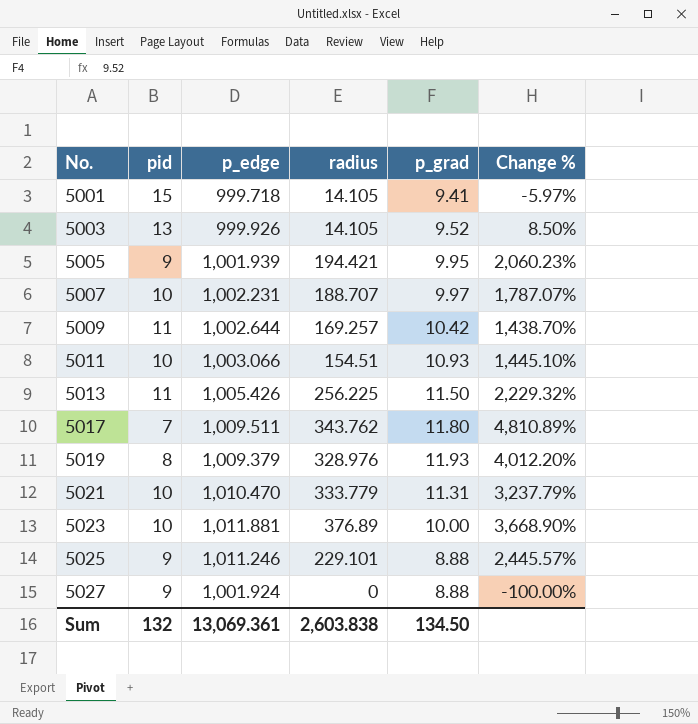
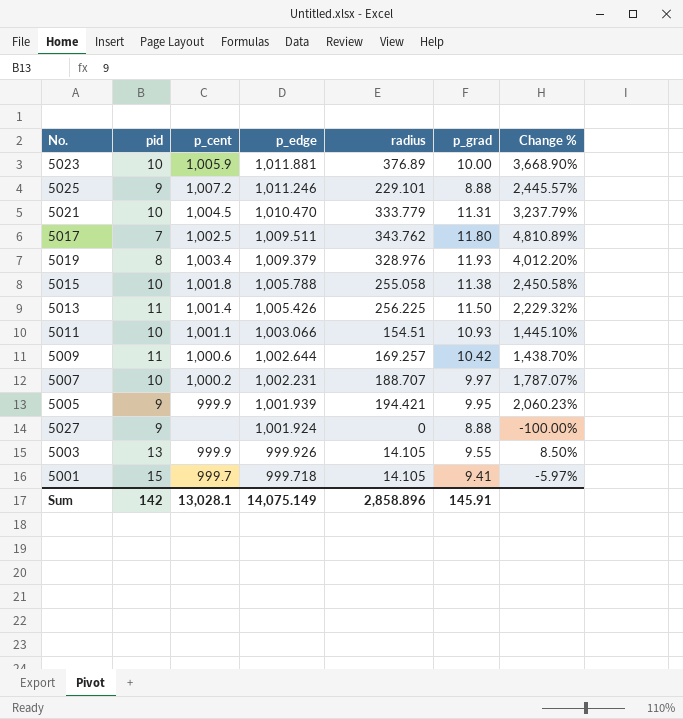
row order: No. ascending -> p_edge descending
column p_cent | position: none -> 3
row 5015: none -> 10 | 1,001.8 | 1,005.788 | 255.058 | 11.38 | 2,450.58%
5003 | p_grad: 9.52 -> 9.55
Sum | pid: 132 -> 142
Sum | p_edge: 13,069.361 -> 14,075.149
Sum | radius: 2,603.838 -> 2,858.896
Sum | p_grad: 134.50 -> 145.91

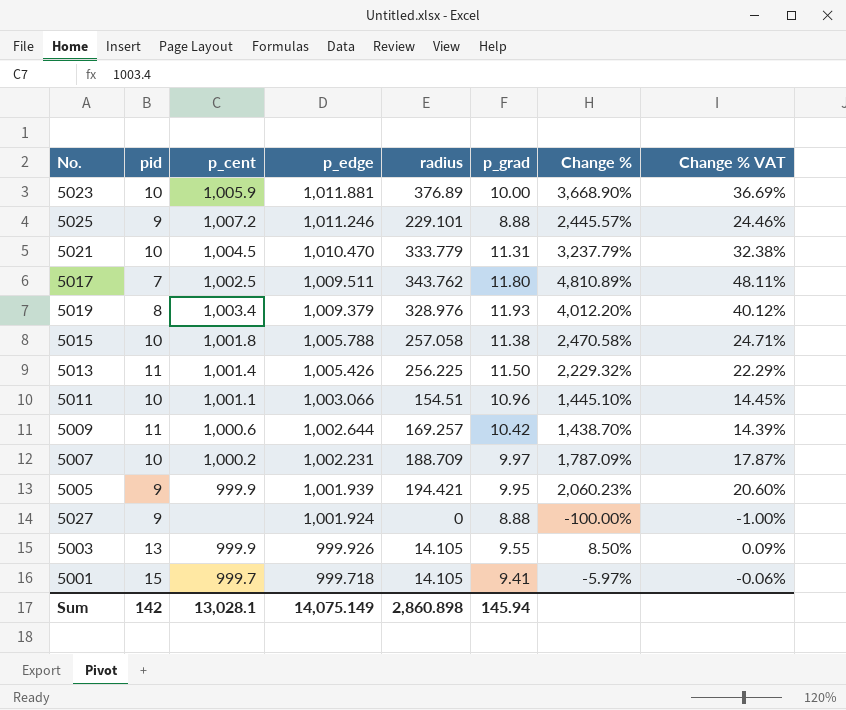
column Change % VAT | formula: none -> [Change %] * 0.01
5015 | radius: 255.058 -> 257.058
5015 | Change %: 2,450.58% -> 2,470.58%
5011 | p_grad: 10.93 -> 10.96
5007 | radius: 188.707 -> 188.709
5007 | Change %: 1,787.07% -> 1,787.09%
Sum | radius: 2,858.896 -> 2,860.898
Sum | p_grad: 145.91 -> 145.94

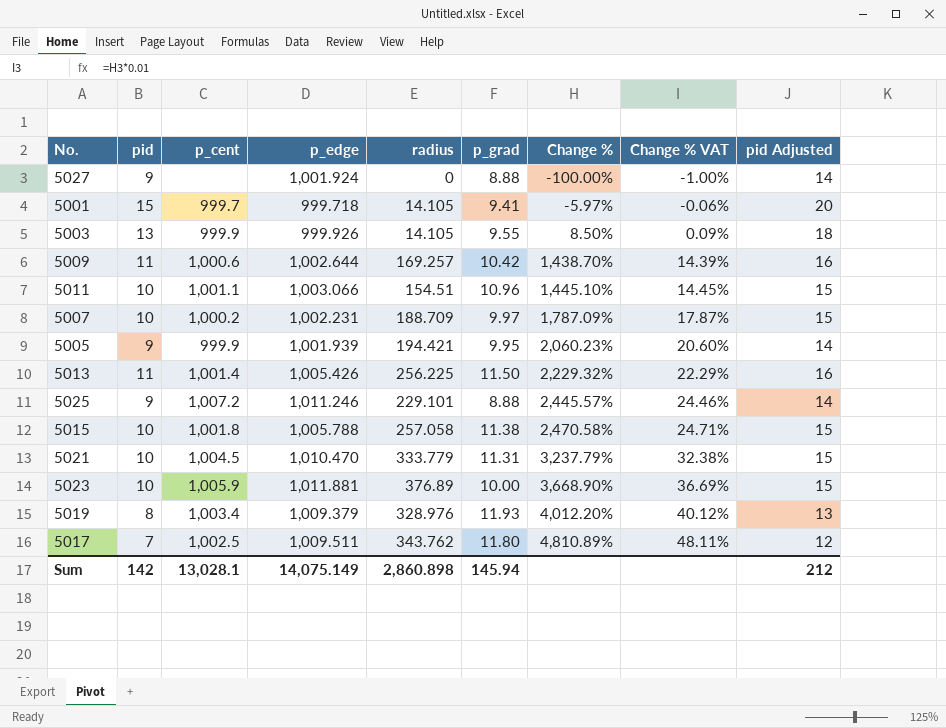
row order: p_edge descending -> Change % ascending
column pid Adjusted | formula: none -> [pid] + 5

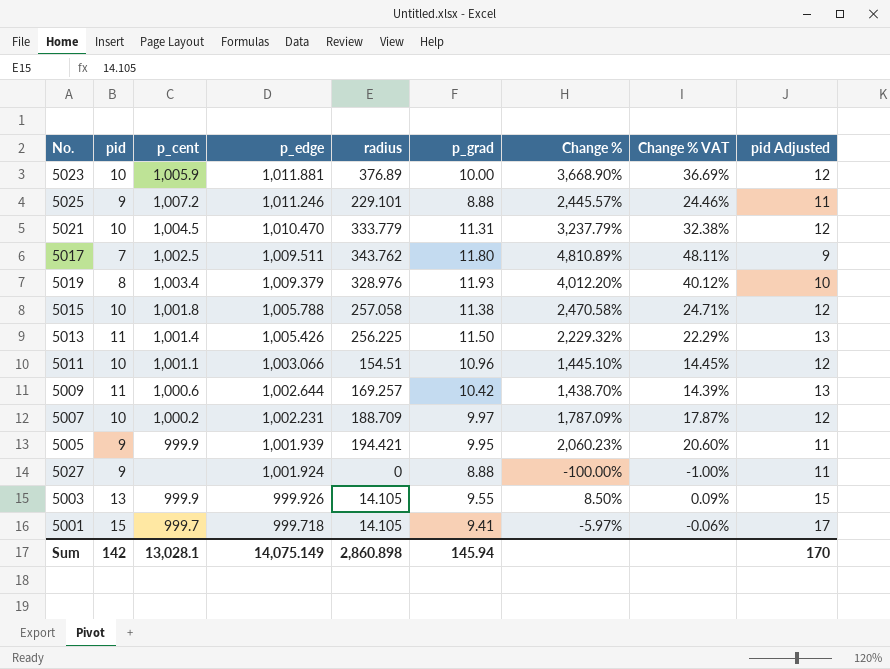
row order: Change % ascending -> p_edge descending
column pid Adjusted | formula: [pid] + 5 -> [pid] + 2
Sum | pid Adjusted: 212 -> 170

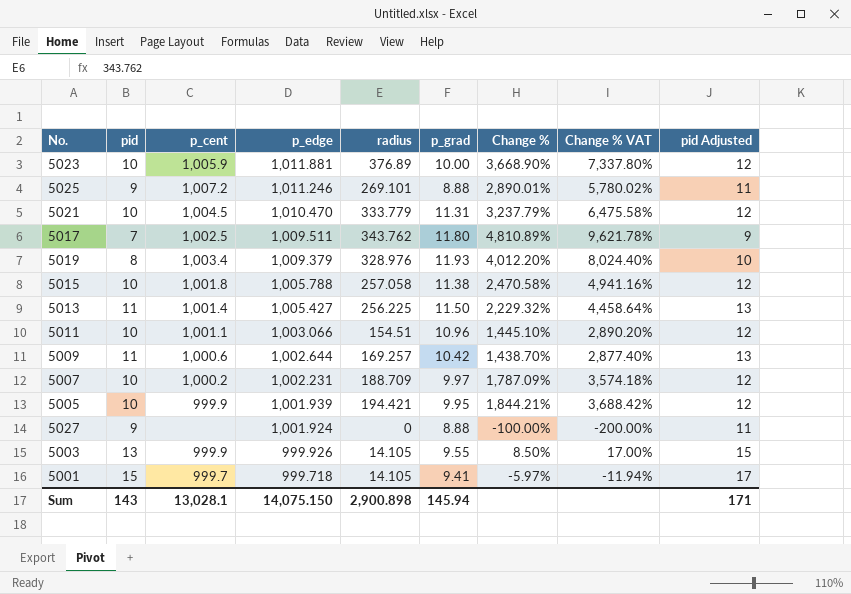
column Change % VAT | formula: [Change %] * 0.01 -> [Change %] * 2
5025 | radius: 229.101 -> 269.101
5025 | Change %: 2,445.57% -> 2,890.01%
5013 | p_edge: 1,005.426 -> 1,005.427
5005 | pid: 9 -> 10
5005 | Change %: 2,060.23% -> 1,844.21%
5005 | pid Adjusted: 11 -> 12
Sum | pid: 142 -> 143
Sum | p_edge: 14,075.149 -> 14,075.150
Sum | radius: 2,860.898 -> 2,900.898
Sum | pid Adjusted: 170 -> 171

